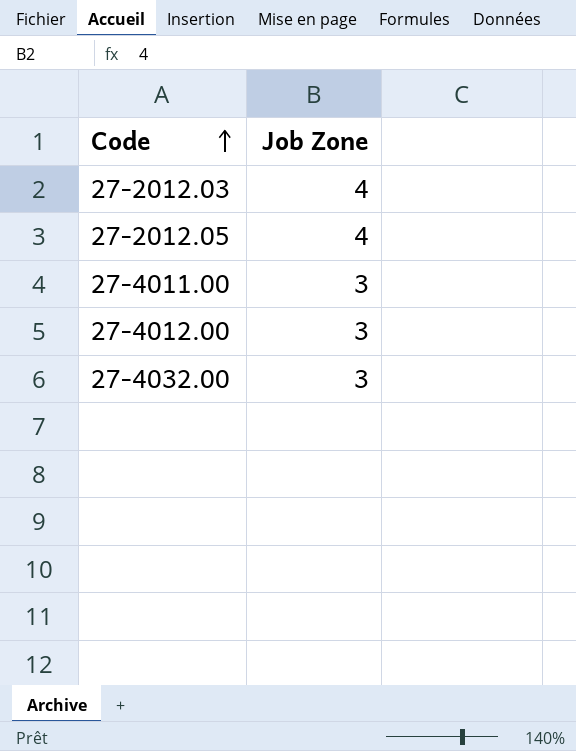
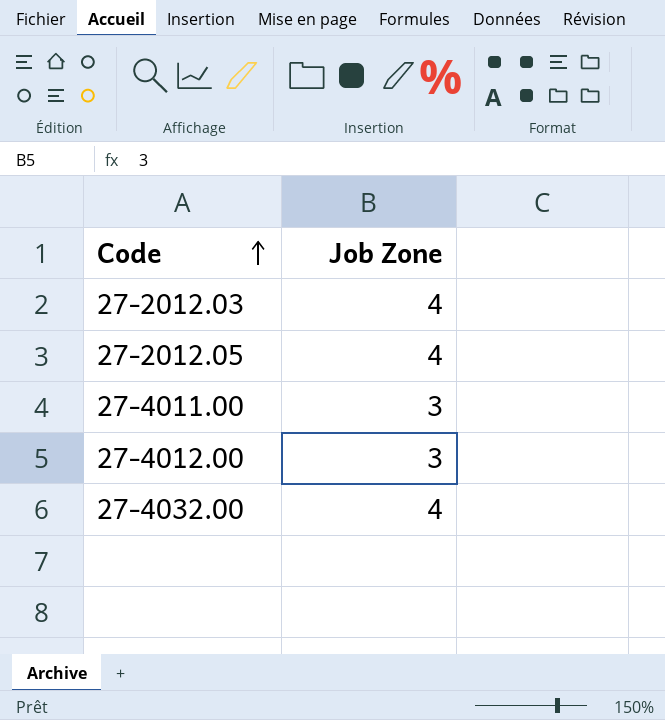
27-4032.00 | Job Zone: 3 -> 4

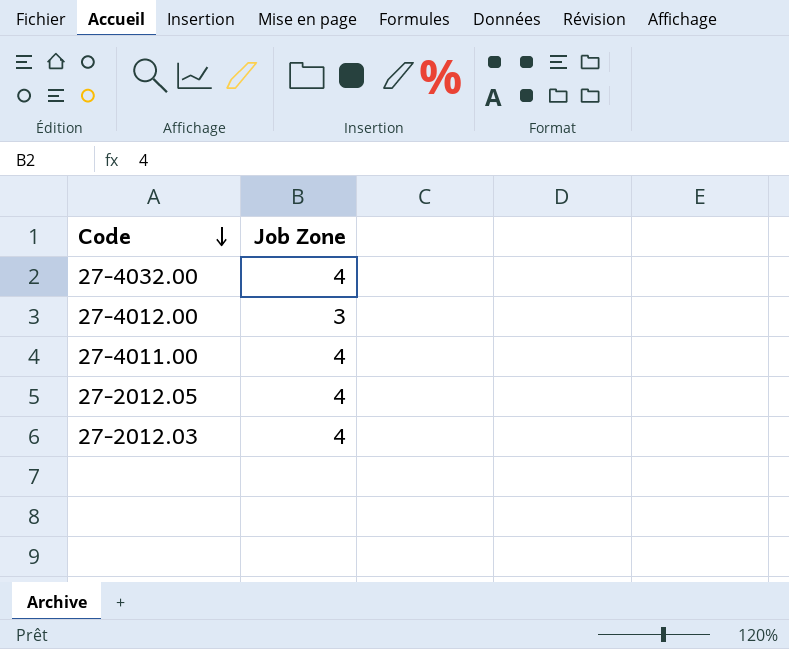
row order: Code ascending -> Code descending
27-4011.00 | Job Zone: 3 -> 4

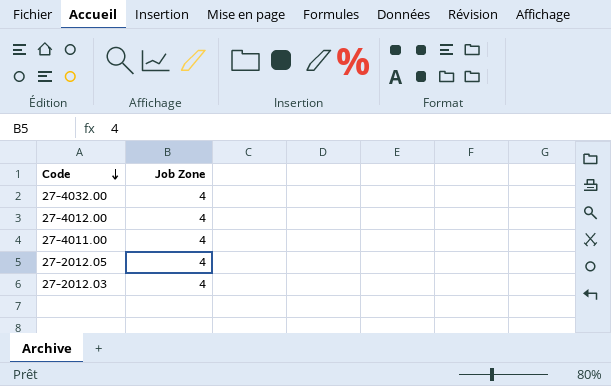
27-4012.00 | Job Zone: 3 -> 4

